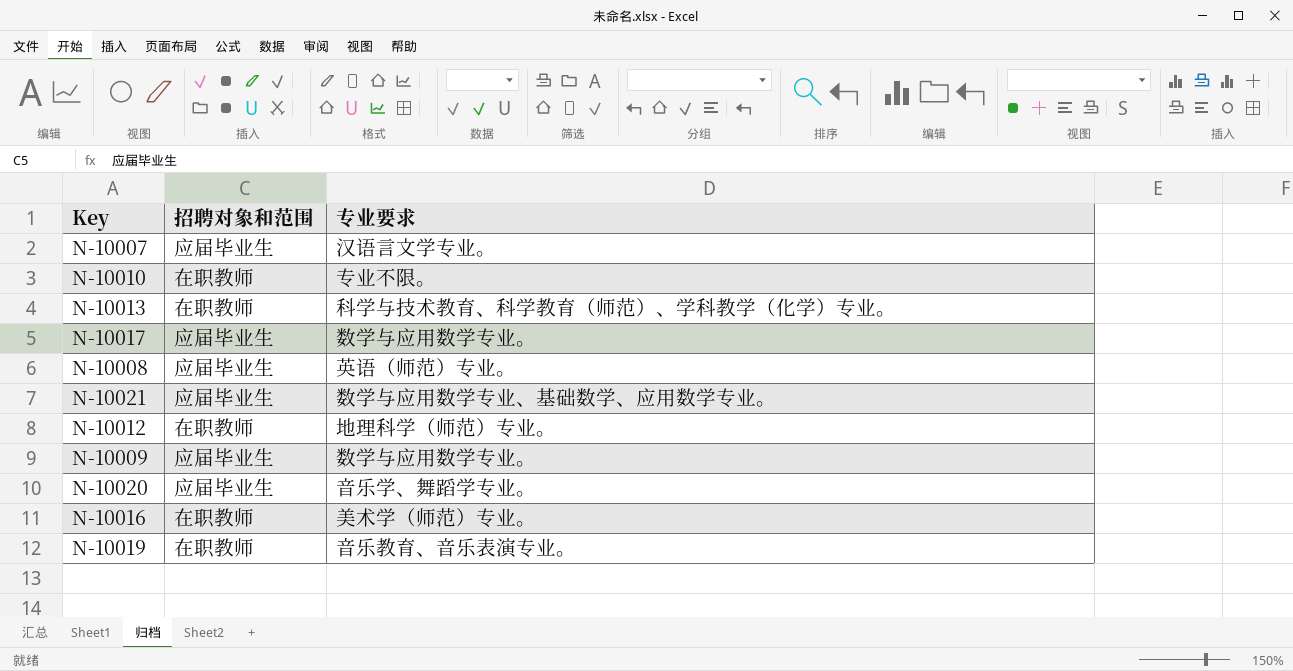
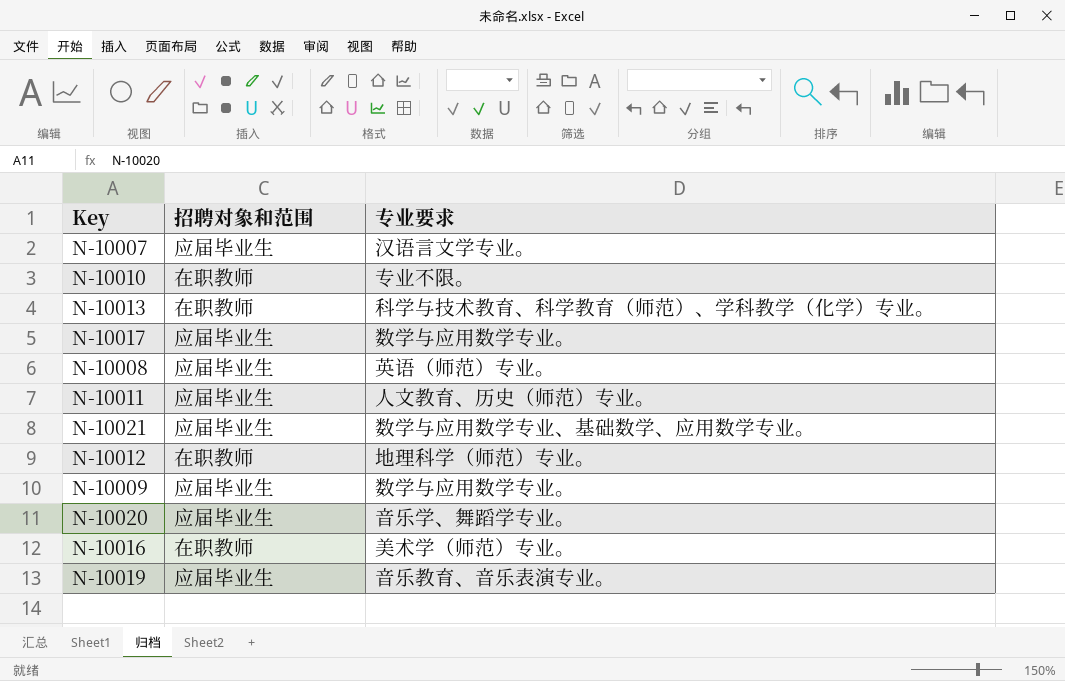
row N-10011: none -> 应届毕业生 | 人文教育、历史（师范）专业。
N-10019 | 招聘对象和范围: 在职教师 -> 应届毕业生

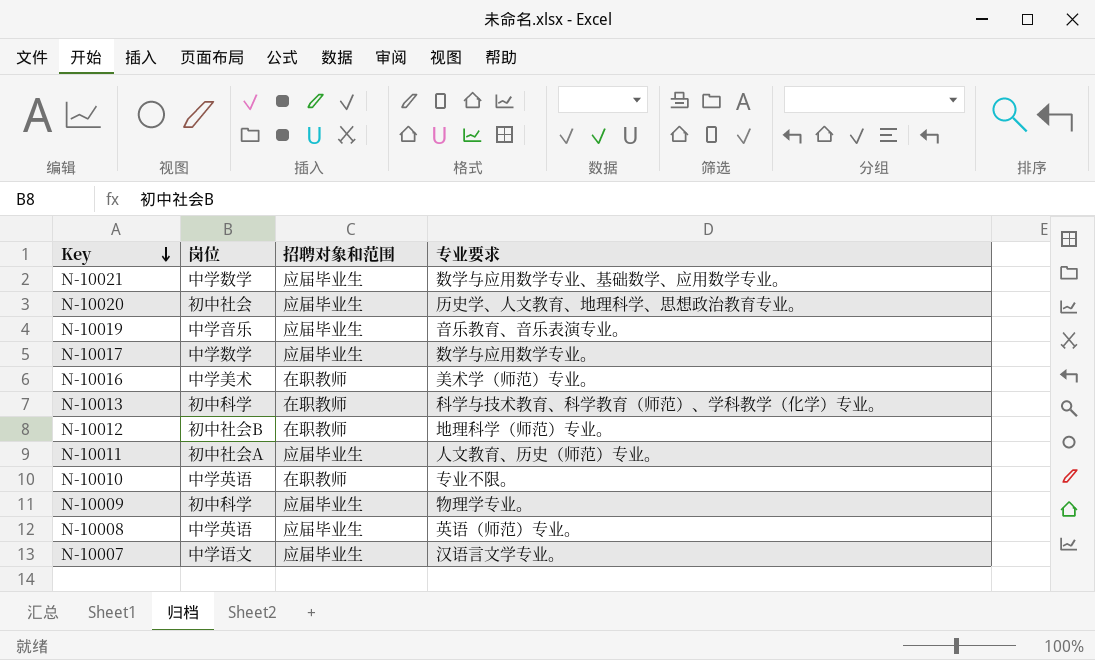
row order: none -> Key descending
column 岗位 | position: none -> 2
N-10020 | 专业要求: 音乐学、舞蹈学专业。 -> 历史学、人文教育、地理科学、思想政治教育专业。
N-10009 | 专业要求: 数学与应用数学专业。 -> 物理学专业。

